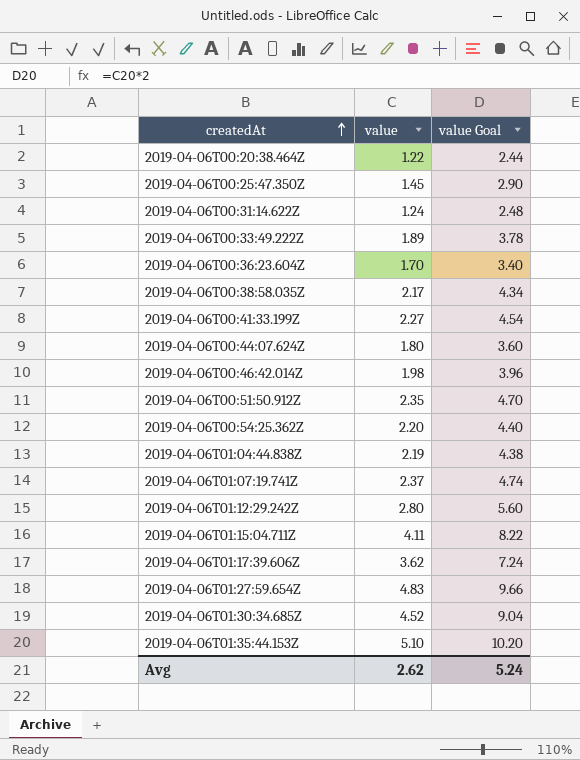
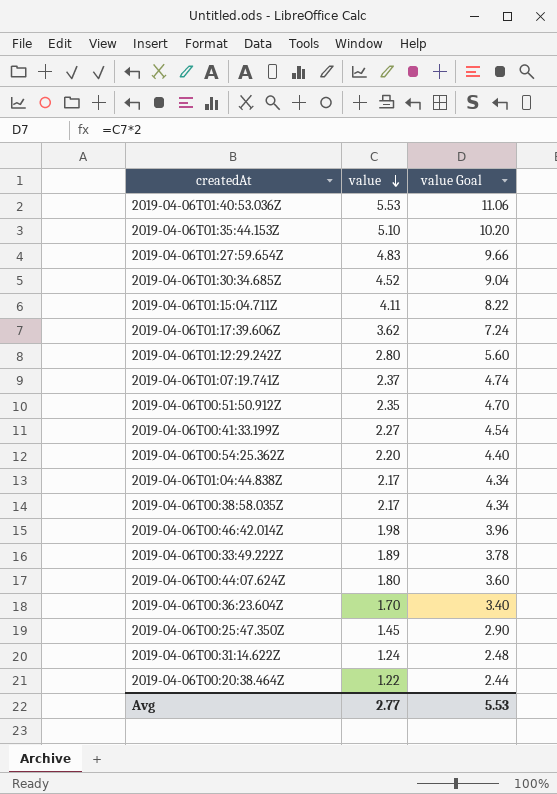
row order: createdAt ascending -> value descending
row 2019-04-06T01:40:53.036Z: none -> 5.53 | 11.06
2019-04-06T01:04:44.838Z | value: 2.19 -> 2.17
2019-04-06T01:04:44.838Z | value Goal: 4.38 -> 4.34
Avg | value: 2.62 -> 2.77
Avg | value Goal: 5.24 -> 5.53

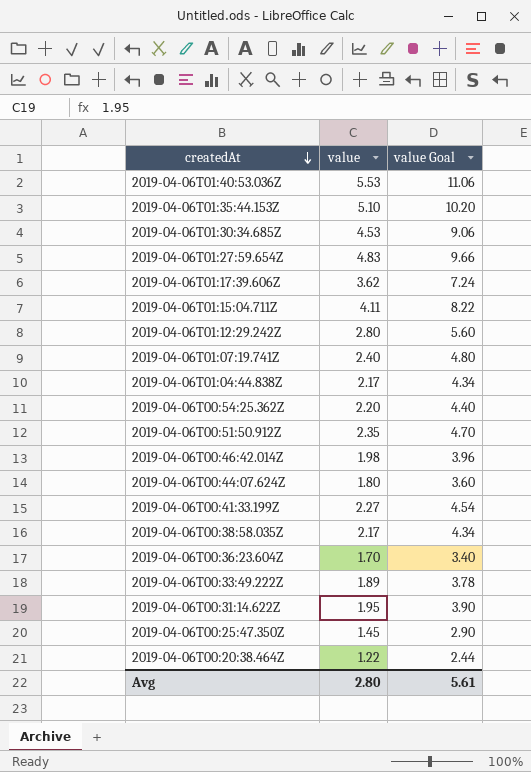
row order: value descending -> createdAt descending
2019-04-06T01:30:34.685Z | value: 4.52 -> 4.53
2019-04-06T01:30:34.685Z | value Goal: 9.04 -> 9.06
2019-04-06T01:07:19.741Z | value: 2.37 -> 2.40
2019-04-06T01:07:19.741Z | value Goal: 4.74 -> 4.80
2019-04-06T00:31:14.622Z | value: 1.24 -> 1.95
2019-04-06T00:31:14.622Z | value Goal: 2.48 -> 3.90
Avg | value: 2.77 -> 2.80
Avg | value Goal: 5.53 -> 5.61

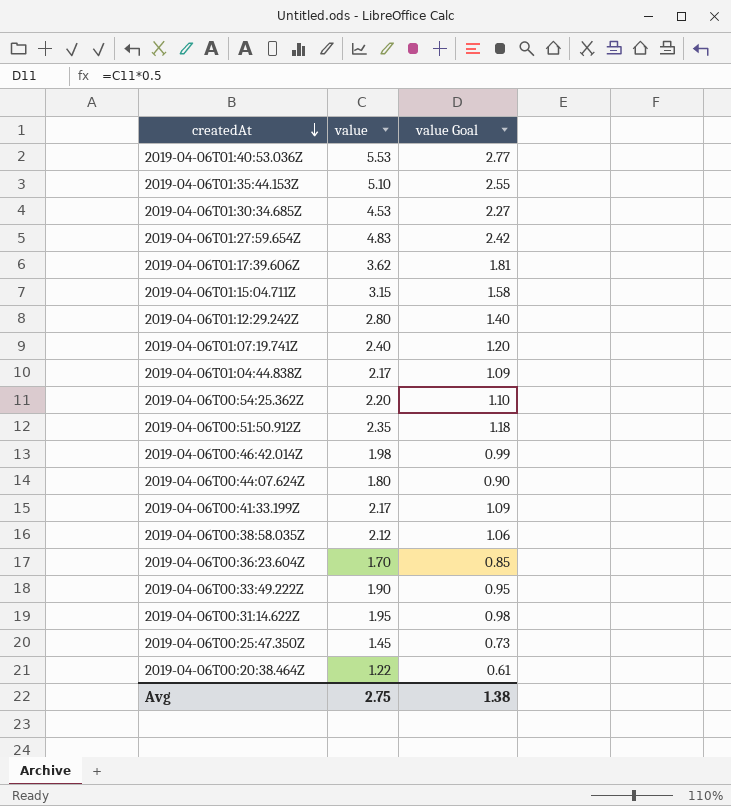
column value Goal | formula: [value] * 2 -> [value] * 0.5
2019-04-06T01:15:04.711Z | value: 4.11 -> 3.15
2019-04-06T00:41:33.199Z | value: 2.27 -> 2.17
2019-04-06T00:38:58.035Z | value: 2.17 -> 2.12
2019-04-06T00:33:49.222Z | value: 1.89 -> 1.90
Avg | value: 2.80 -> 2.75
Avg | value Goal: 5.61 -> 1.38

